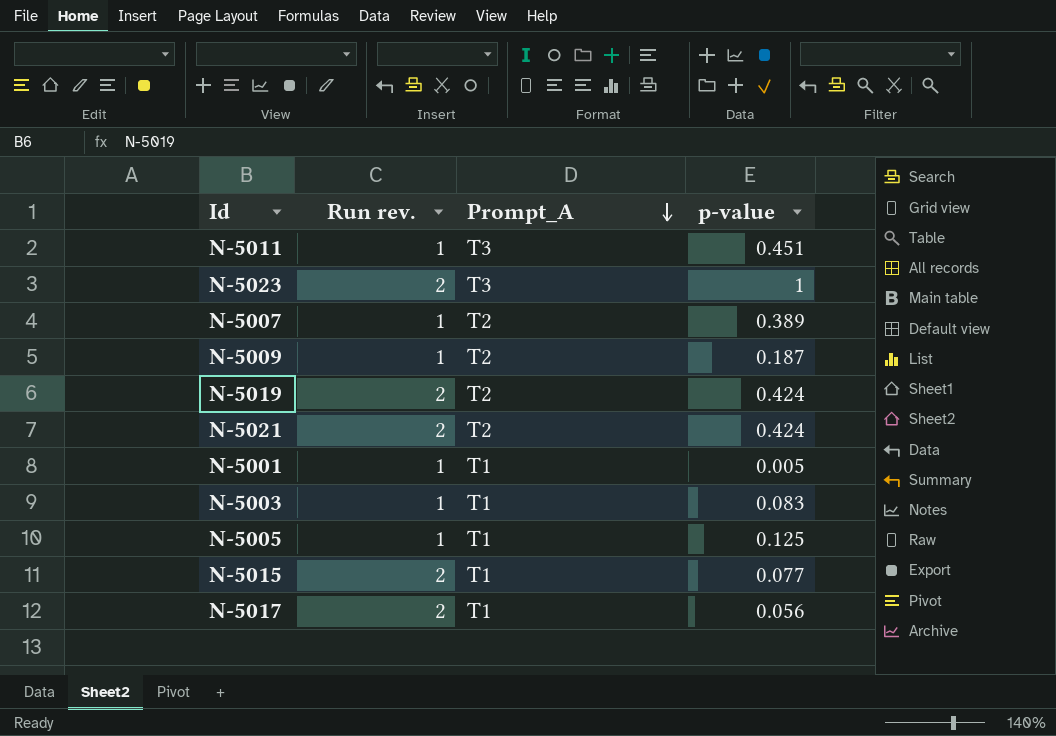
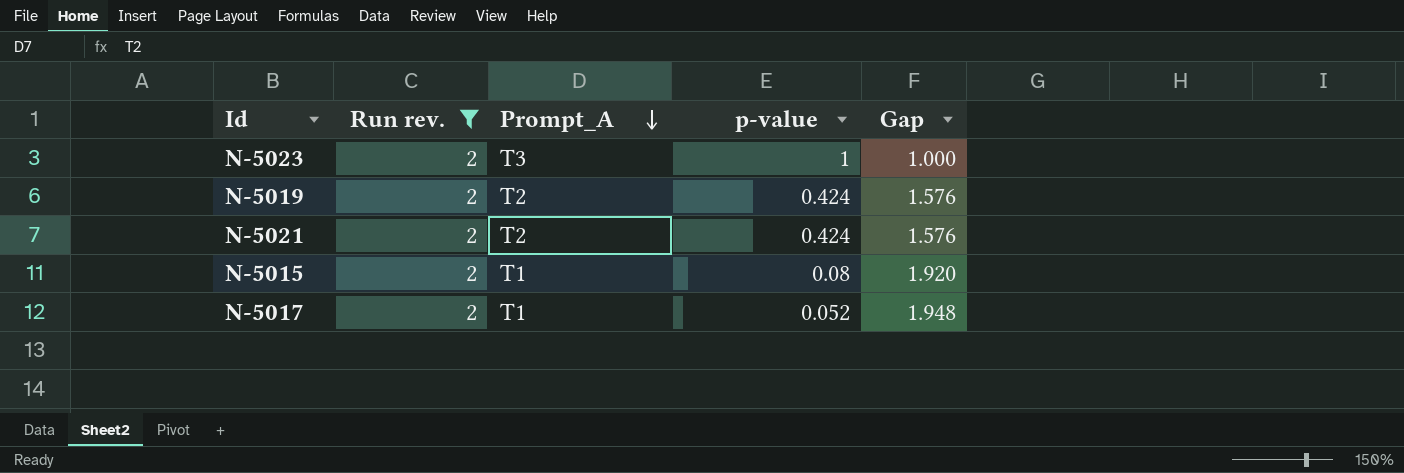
filter: none -> Run rev. = 2
column Gap | formula: none -> [Run rev.] - [p-value]
N-5015 | p-value: 0.077 -> 0.08
N-5017 | p-value: 0.056 -> 0.052

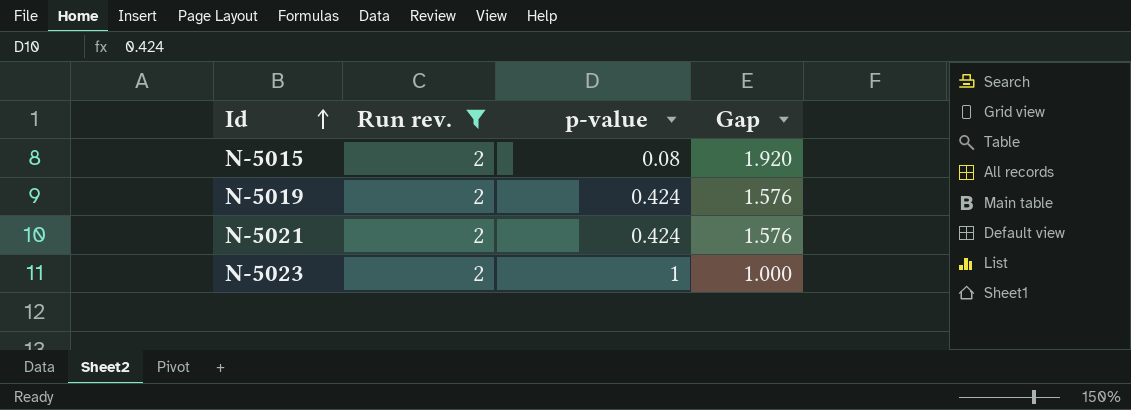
row order: Prompt_A descending -> Id ascending
column Prompt_A | position: 3 -> none
row N-5017: 2 | T1 | 0.052 | 1.948 -> none

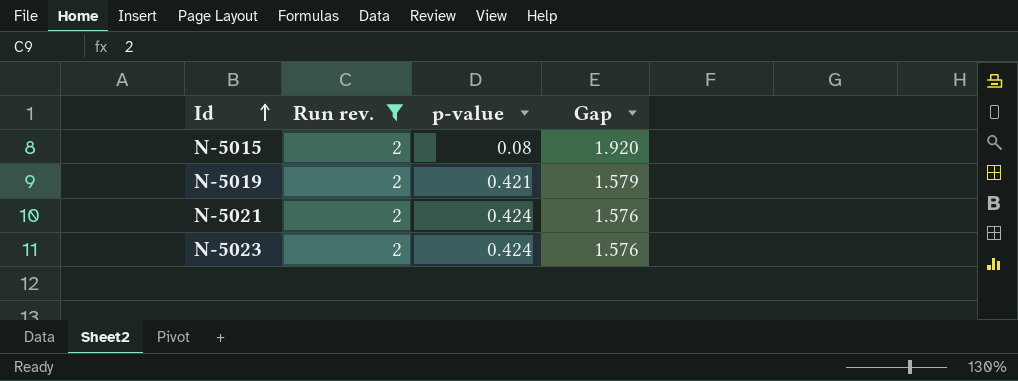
N-5019 | p-value: 0.424 -> 0.421
N-5019 | Gap: 1.576 -> 1.579
N-5023 | p-value: 1 -> 0.424
N-5023 | Gap: 1.000 -> 1.576

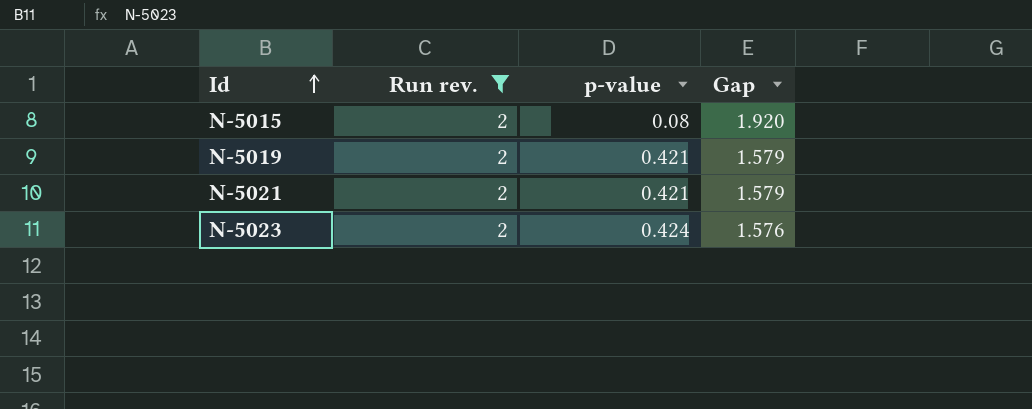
N-5021 | p-value: 0.424 -> 0.421
N-5021 | Gap: 1.576 -> 1.579

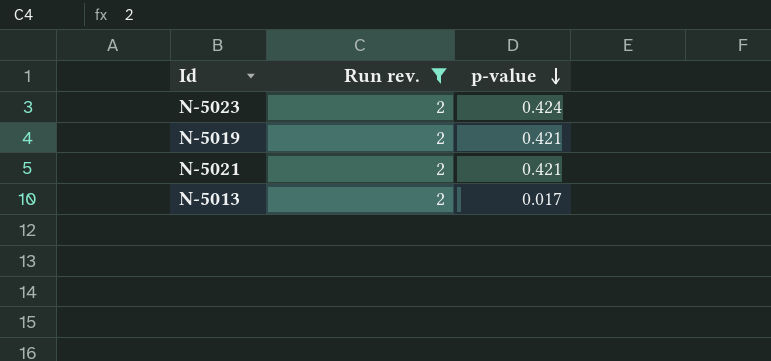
row order: Id ascending -> p-value descending
column Gap | formula: [Run rev.] - [p-value] -> none
row N-5015: 2 | 0.08 | 1.920 -> none
row N-5013: none -> 2 | 0.017

